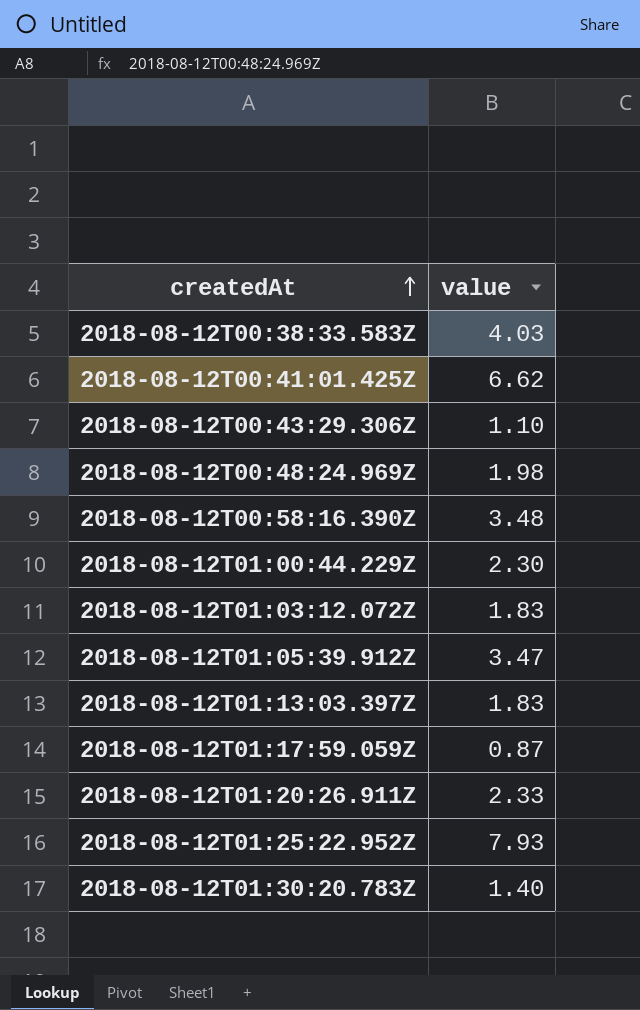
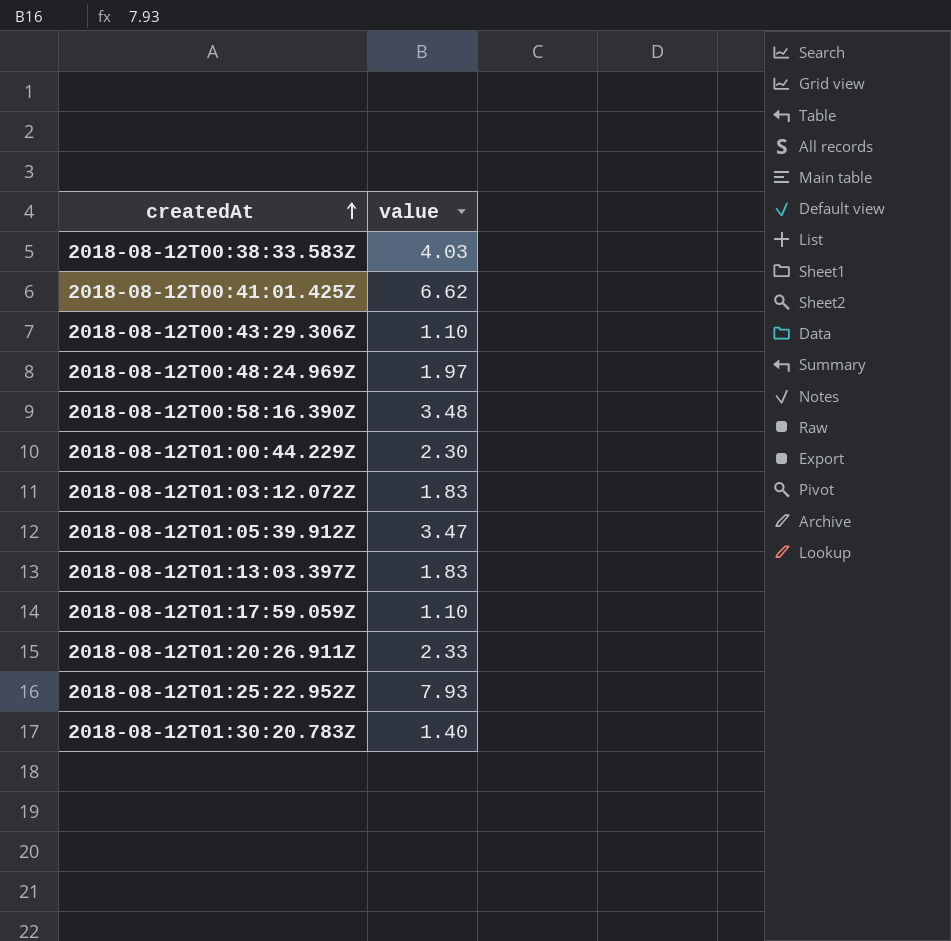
2018-08-12T00:48:24.969Z | value: 1.98 -> 1.97
2018-08-12T01:17:59.059Z | value: 0.87 -> 1.10

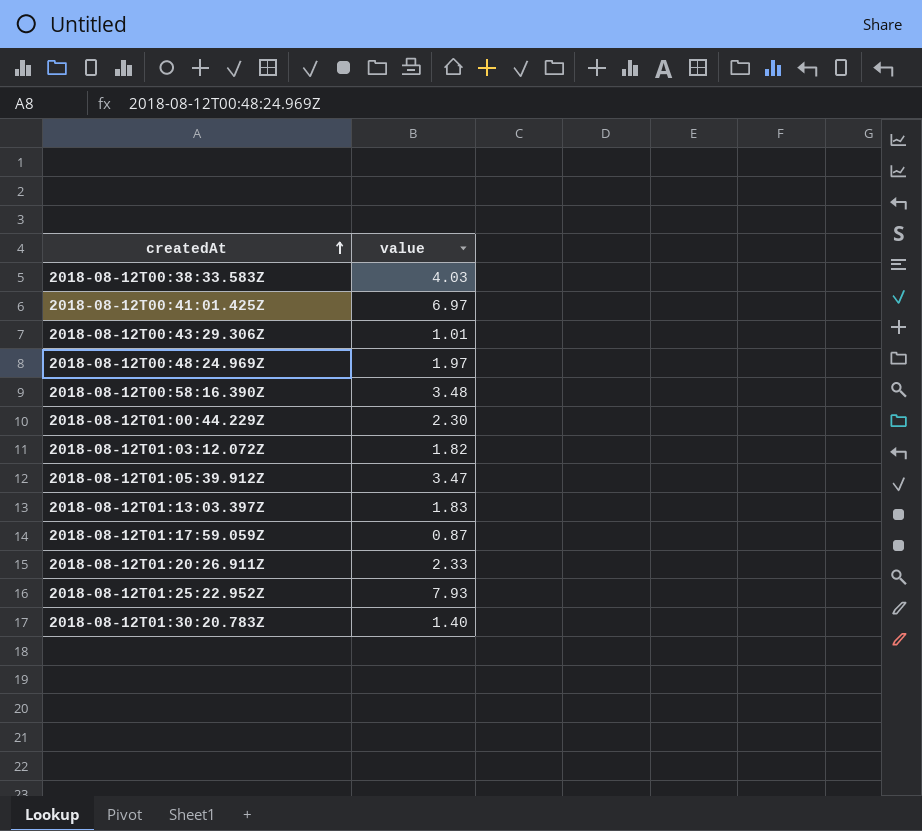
2018-08-12T00:41:01.425Z | value: 6.62 -> 6.97
2018-08-12T00:43:29.306Z | value: 1.10 -> 1.01
2018-08-12T01:03:12.072Z | value: 1.83 -> 1.82
2018-08-12T01:17:59.059Z | value: 1.10 -> 0.87

